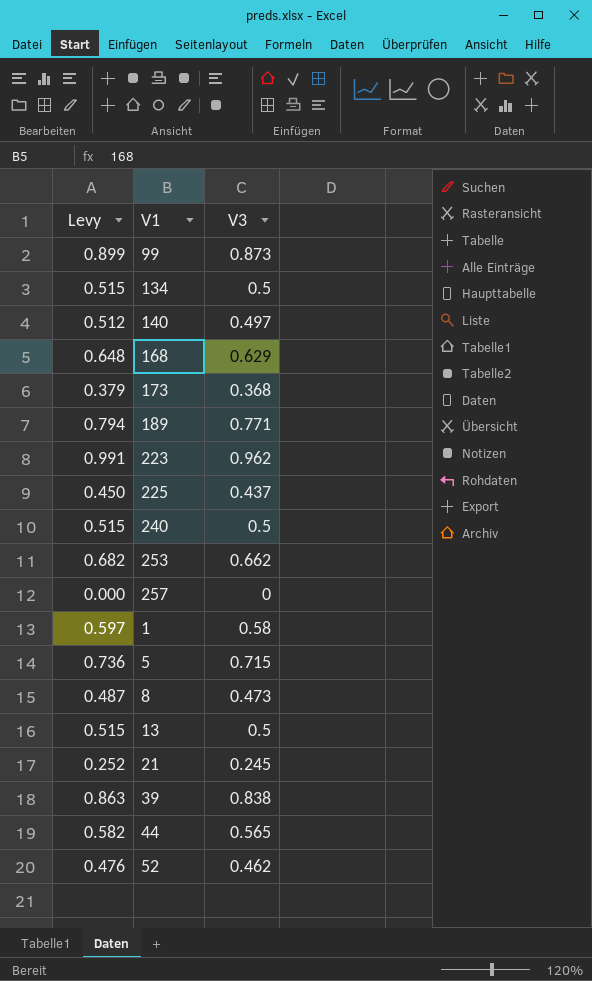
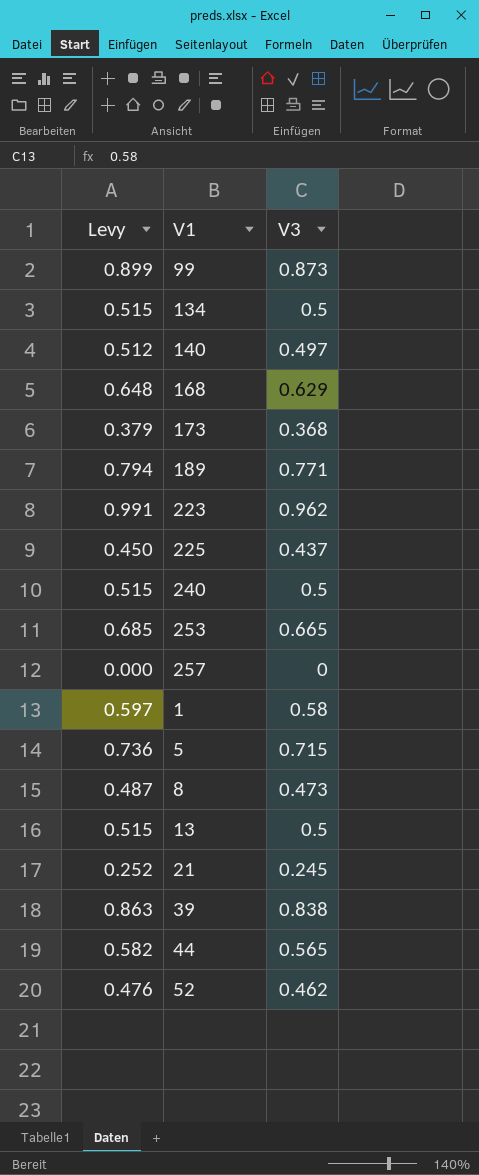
253 | Levy: 0.682 -> 0.685
253 | V3: 0.662 -> 0.665

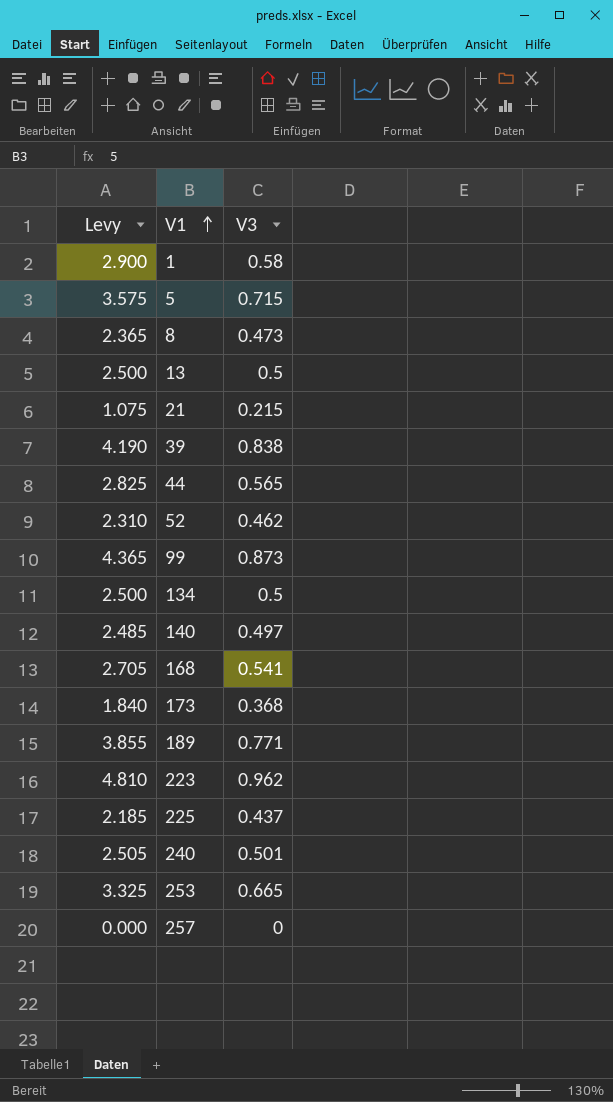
row order: none -> V1 ascending
column Levy | formula: [V3] * 1.03 -> [V3] * 5
21 | V3: 0.245 -> 0.215
168 | V3: 0.629 -> 0.541
240 | V3: 0.5 -> 0.501

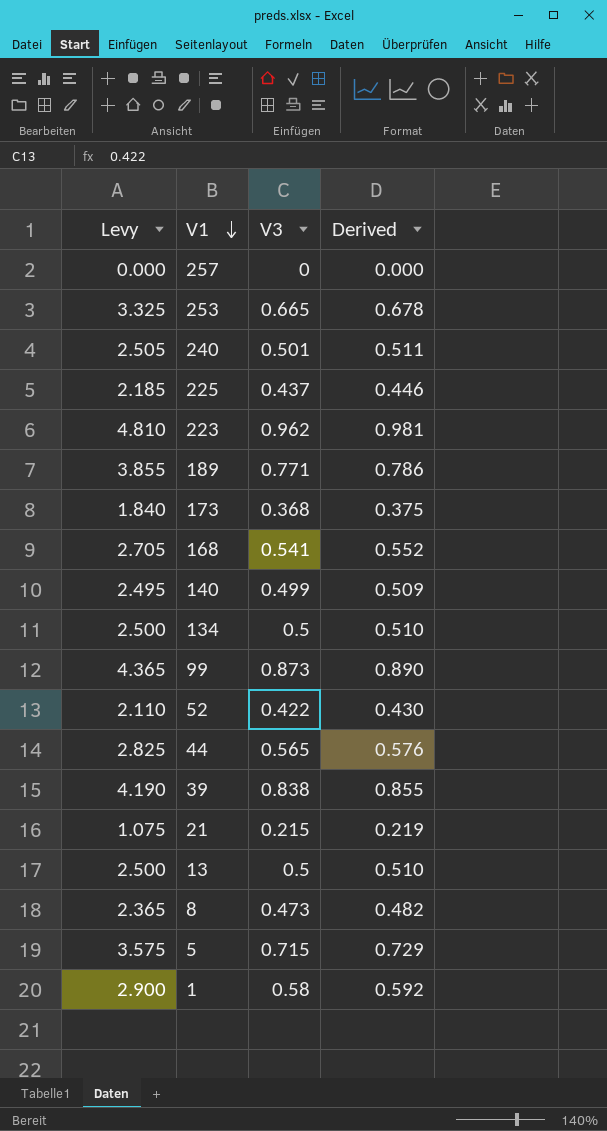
row order: V1 ascending -> V1 descending
column Derived | formula: none -> [V3] * 1.02
140 | Levy: 2.485 -> 2.495
140 | V3: 0.497 -> 0.499
52 | Levy: 2.310 -> 2.110
52 | V3: 0.462 -> 0.422

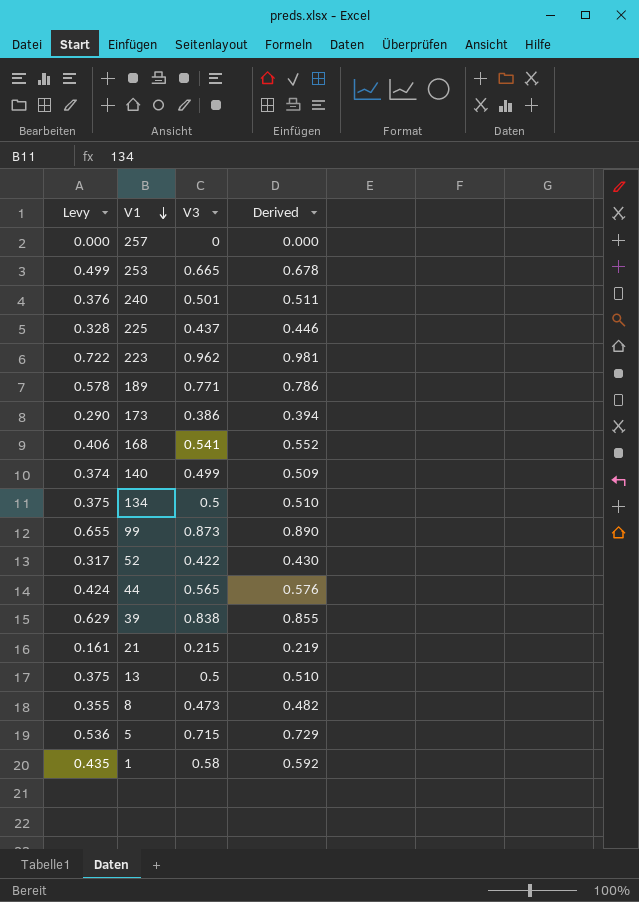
column Levy | formula: [V3] * 5 -> [V3] * 0.75
173 | V3: 0.368 -> 0.386
173 | Derived: 0.375 -> 0.394

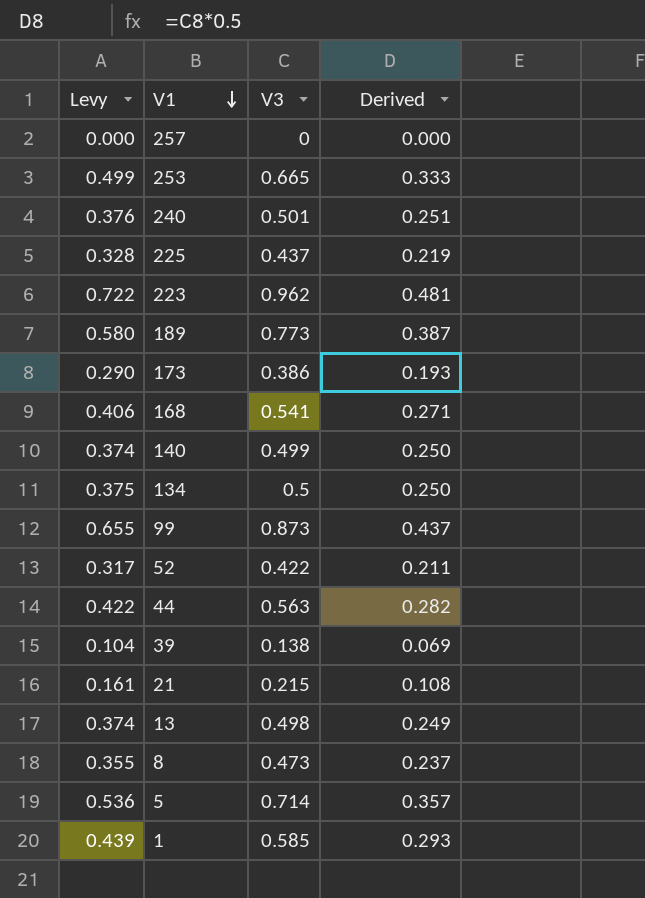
column Derived | formula: [V3] * 1.02 -> [V3] * 0.5
189 | Levy: 0.578 -> 0.580
189 | V3: 0.771 -> 0.773
44 | Levy: 0.424 -> 0.422
44 | V3: 0.565 -> 0.563
39 | Levy: 0.629 -> 0.104
39 | V3: 0.838 -> 0.138
13 | Levy: 0.375 -> 0.374
13 | V3: 0.5 -> 0.498
5 | V3: 0.715 -> 0.714
1 | Levy: 0.435 -> 0.439
1 | V3: 0.58 -> 0.585

